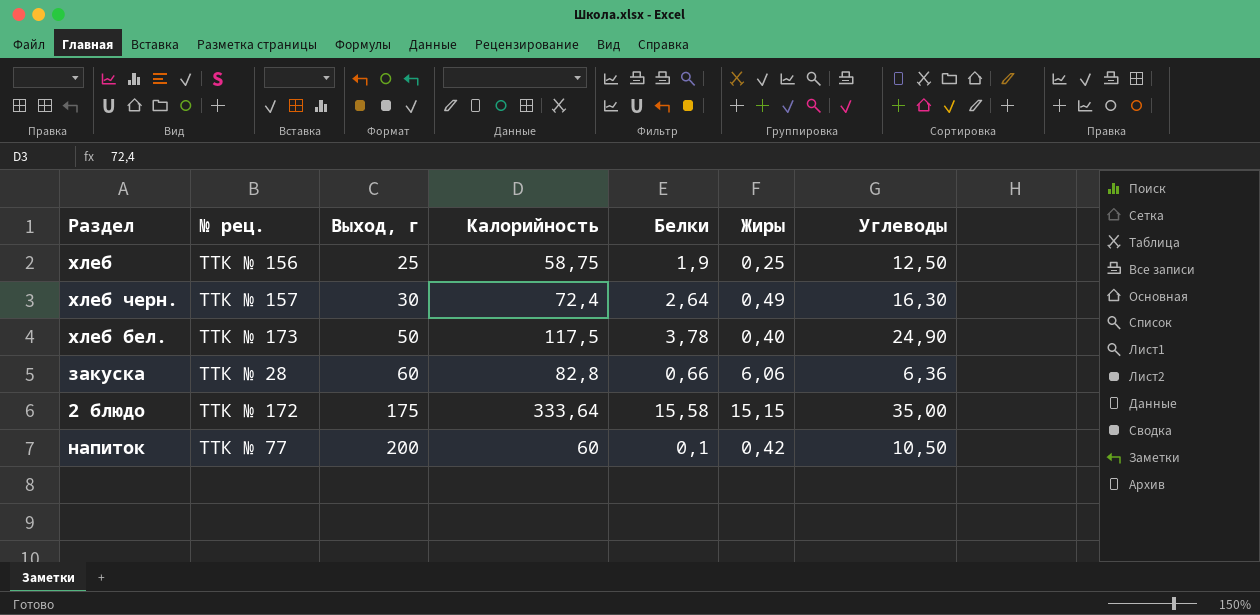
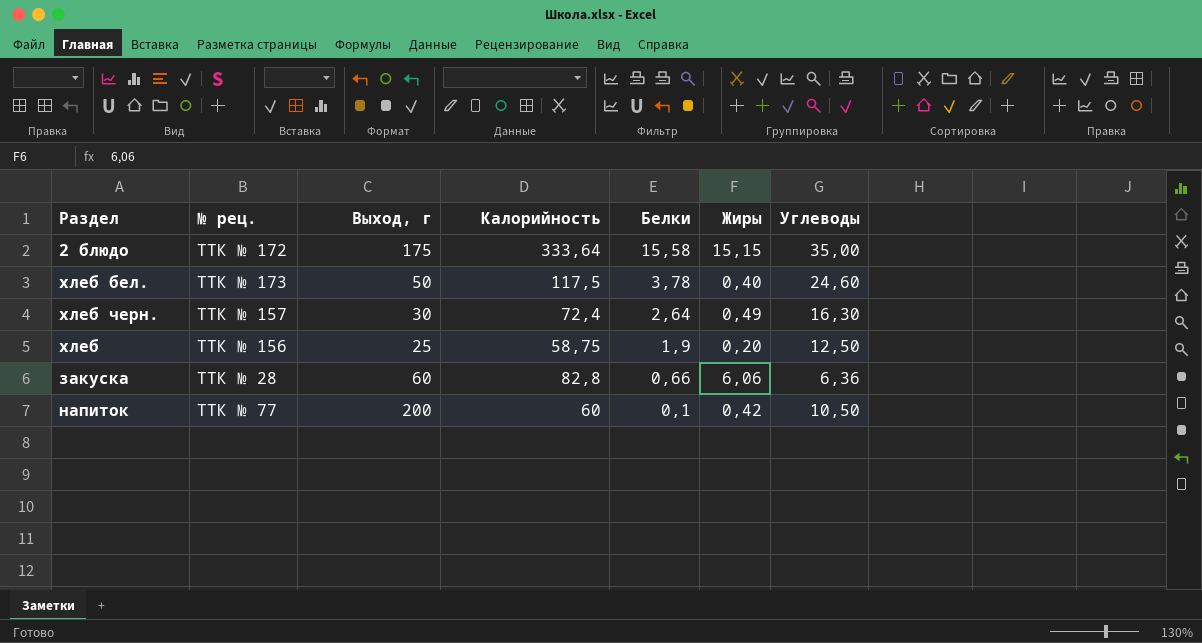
row order: Выход, г ascending -> Белки descending
хлеб бел. | Углеводы: 24,90 -> 24,60
хлеб | Жиры: 0,25 -> 0,20

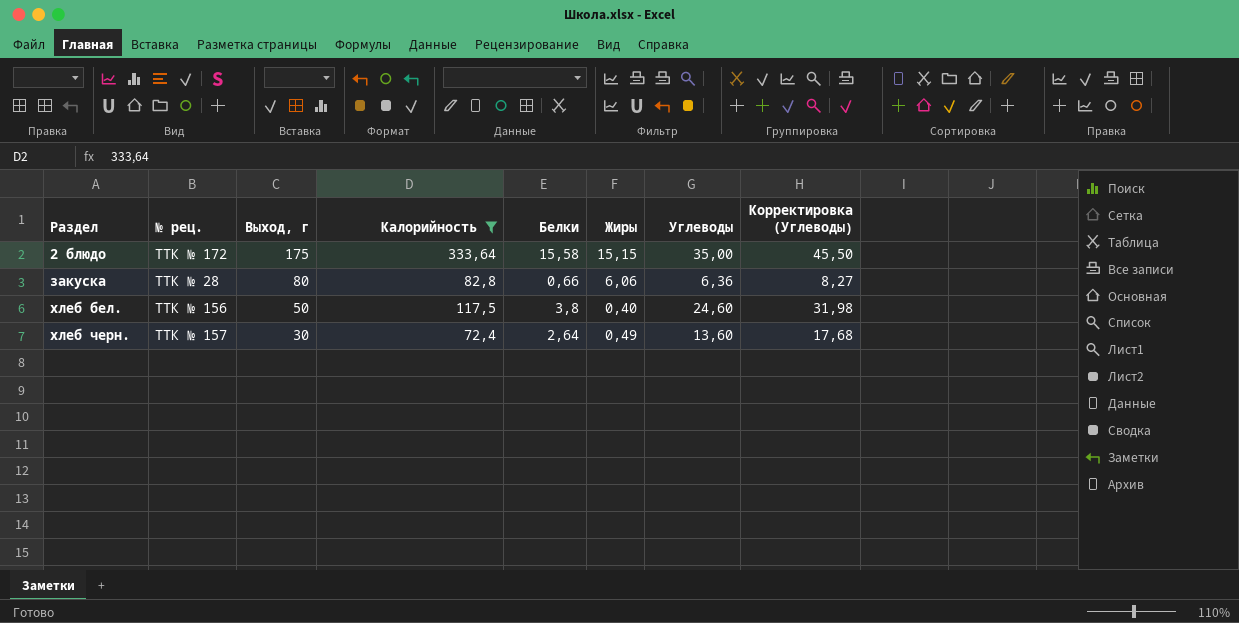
filter: none -> Калорийность >= 72,4
row order: Белки descending -> Раздел ascending
column Корректировка (Углеводы) | formula: none -> [Углеводы] * 1,3
закуска | Выход, г: 60 -> 80
хлеб бел. | № рец.: ТТК № 173 -> ТТК № 156
хлеб бел. | Белки: 3,78 -> 3,8
хлеб черн. | Углеводы: 16,30 -> 13,60

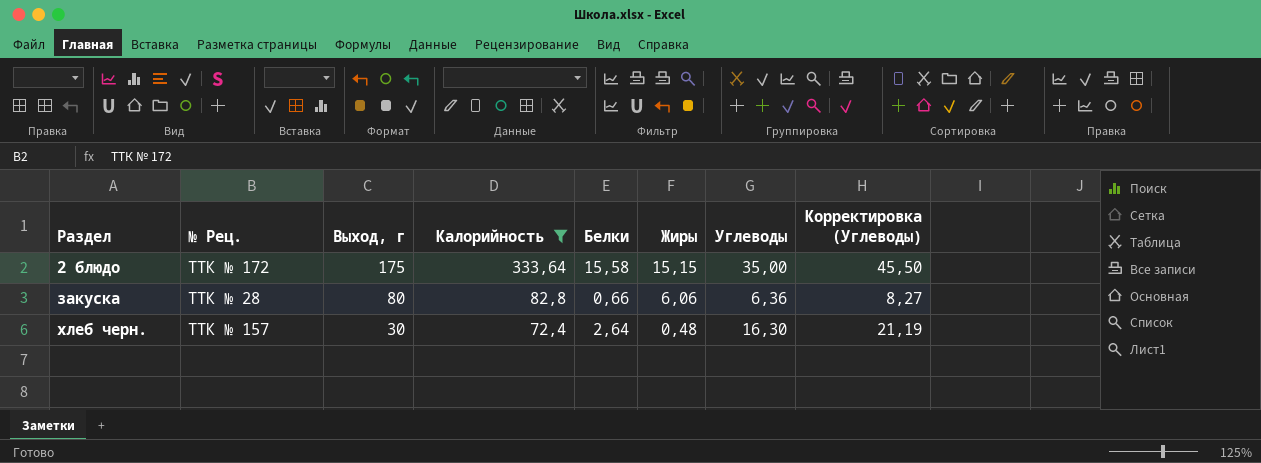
column name: № рец. -> № Рец.
row хлеб бел.: ТТК № 156 | 50 | 117,5 | 3,8 | 0,40 | 24,60 | 31,98 -> none
хлеб черн. | Жиры: 0,49 -> 0,48
хлеб черн. | Углеводы: 13,60 -> 16,30
хлеб черн. | Корректировка (Углеводы): 17,68 -> 21,19

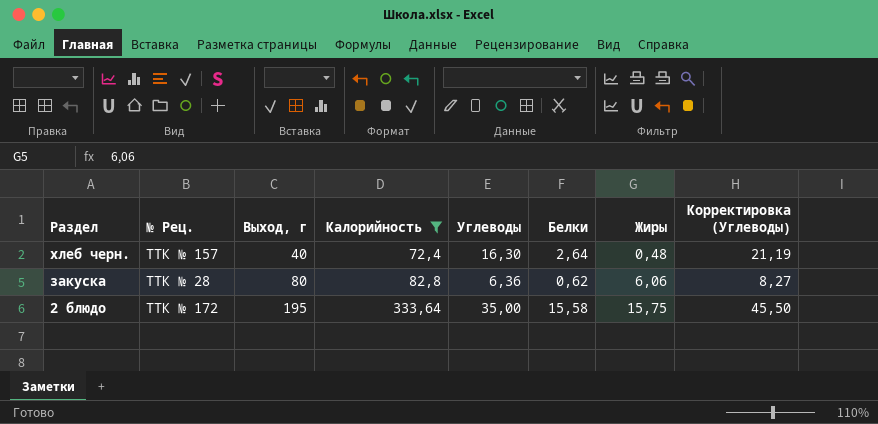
row order: Раздел ascending -> Раздел descending
column Углеводы | position: 7 -> 5
хлеб черн. | Выход, г: 30 -> 40
закуска | Белки: 0,66 -> 0,62
2 блюдо | Выход, г: 175 -> 195
2 блюдо | Жиры: 15,15 -> 15,75

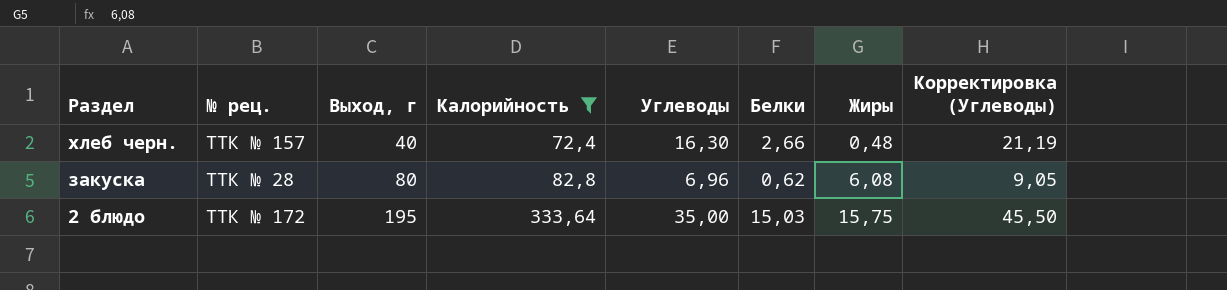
column name: № Рец. -> № рец.
хлеб черн. | Белки: 2,64 -> 2,66
закуска | Углеводы: 6,36 -> 6,96
закуска | Жиры: 6,06 -> 6,08
закуска | Корректировка (Углеводы): 8,27 -> 9,05
2 блюдо | Белки: 15,58 -> 15,03

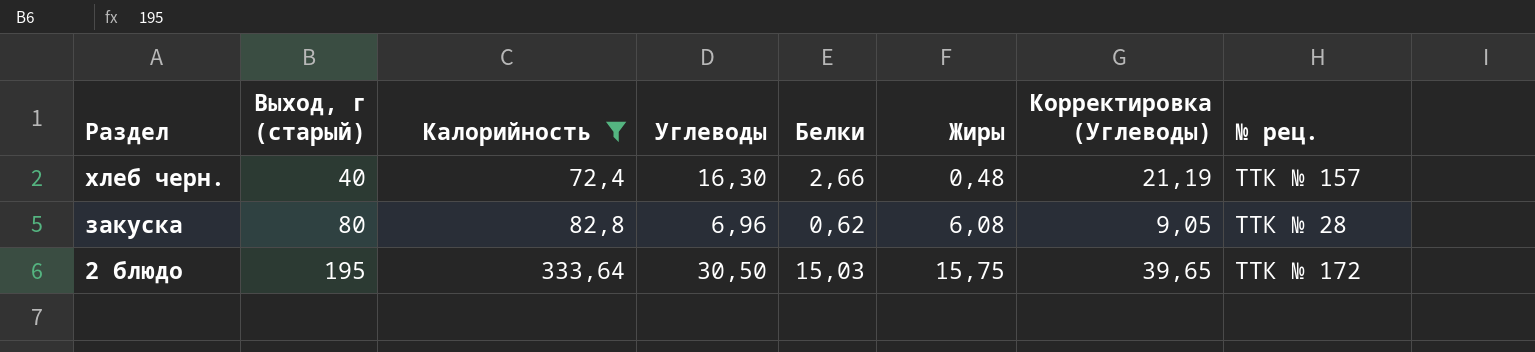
column name: Выход, г -> Выход, г (старый)
column № рец. | position: 2 -> 8
2 блюдо | Углеводы: 35,00 -> 30,50
2 блюдо | Корректировка (Углеводы): 45,50 -> 39,65

